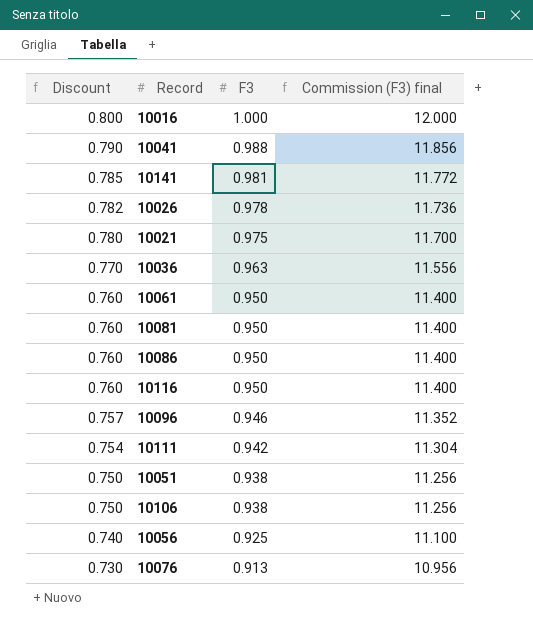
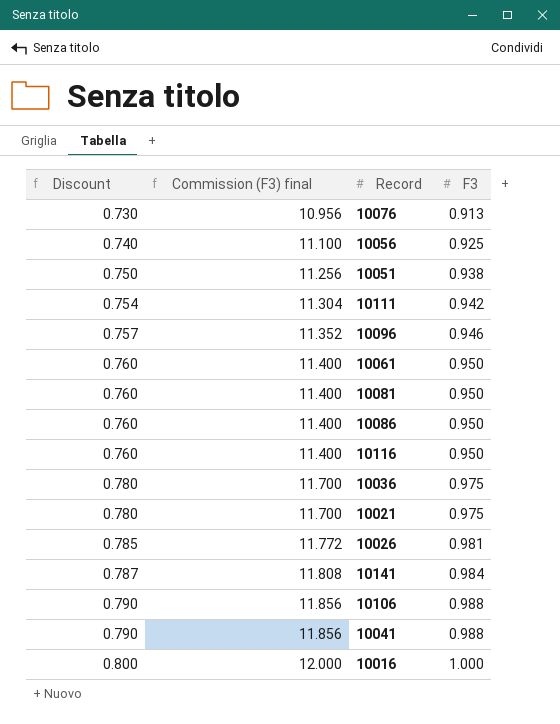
row order: Discount descending -> Discount ascending
column Commission (F3) final | position: 4 -> 2
10036 | Discount: 0.770 -> 0.780
10036 | Commission (F3) final: 11.556 -> 11.700
10036 | F3: 0.963 -> 0.975
10026 | Discount: 0.782 -> 0.785
10026 | Commission (F3) final: 11.736 -> 11.772
10026 | F3: 0.978 -> 0.981
10141 | Discount: 0.785 -> 0.787
10141 | Commission (F3) final: 11.772 -> 11.808
10141 | F3: 0.981 -> 0.984
10106 | Discount: 0.750 -> 0.790
10106 | Commission (F3) final: 11.256 -> 11.856
10106 | F3: 0.938 -> 0.988

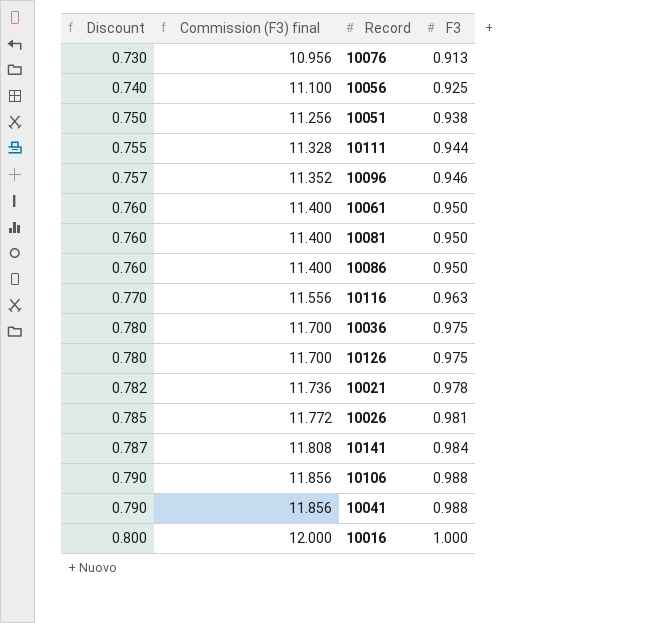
10111 | Discount: 0.754 -> 0.755
10111 | Commission (F3) final: 11.304 -> 11.328
10111 | F3: 0.942 -> 0.944
10116 | Discount: 0.760 -> 0.770
10116 | Commission (F3) final: 11.400 -> 11.556
10116 | F3: 0.950 -> 0.963
row 10126: none -> 0.780 | 11.700 | 0.975
10021 | Discount: 0.780 -> 0.782
10021 | Commission (F3) final: 11.700 -> 11.736
10021 | F3: 0.975 -> 0.978

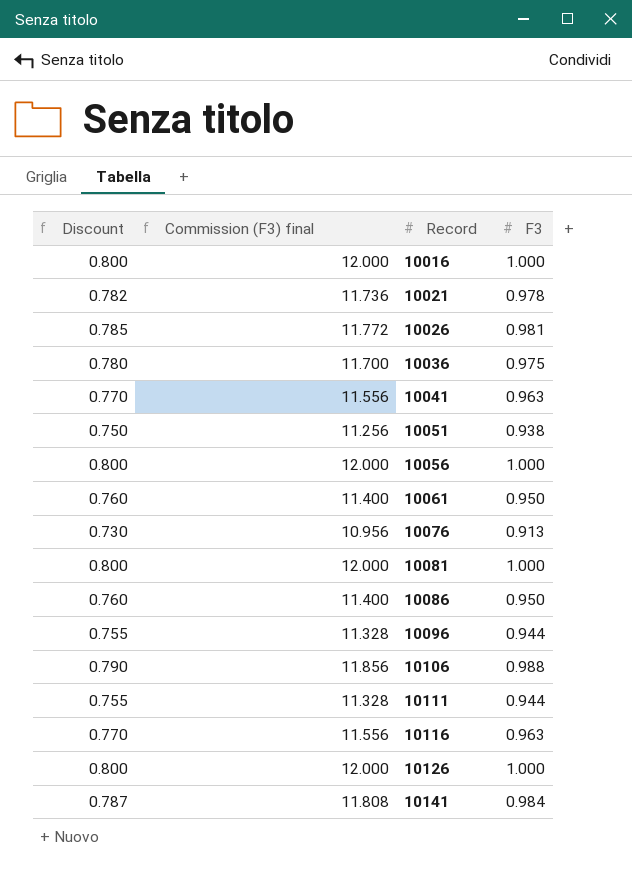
row order: Discount ascending -> Record ascending
10041 | Discount: 0.790 -> 0.770
10041 | Commission (F3) final: 11.856 -> 11.556
10041 | F3: 0.988 -> 0.963
10056 | Discount: 0.740 -> 0.800
10056 | Commission (F3) final: 11.100 -> 12.000
10056 | F3: 0.925 -> 1.000
10081 | Discount: 0.760 -> 0.800
10081 | Commission (F3) final: 11.400 -> 12.000
10081 | F3: 0.950 -> 1.000
10096 | Discount: 0.757 -> 0.755
10096 | Commission (F3) final: 11.352 -> 11.328
10096 | F3: 0.946 -> 0.944
10126 | Discount: 0.780 -> 0.800
10126 | Commission (F3) final: 11.700 -> 12.000
10126 | F3: 0.975 -> 1.000

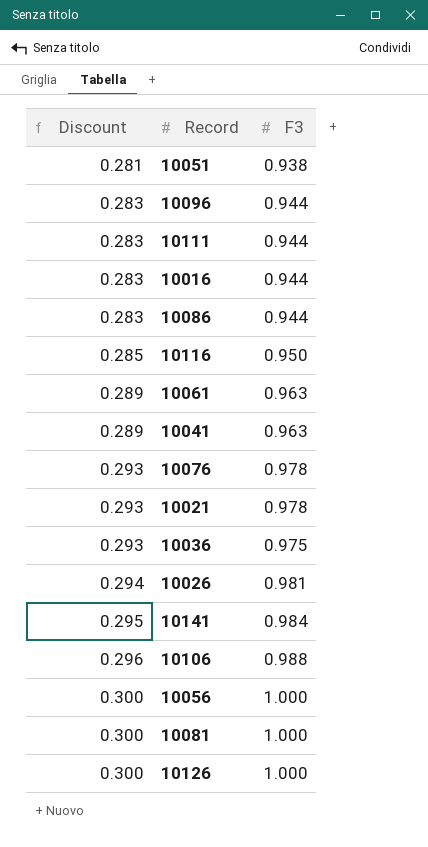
row order: Record ascending -> Discount ascending
column Commission (F3) final | formula: [F3] * 12 -> none
column Discount | formula: [F3] * 0.8 -> [F3] * 0.3
10016 | F3: 1.000 -> 0.944
10086 | F3: 0.950 -> 0.944
10116 | F3: 0.963 -> 0.950
10061 | F3: 0.950 -> 0.963
10076 | F3: 0.913 -> 0.978

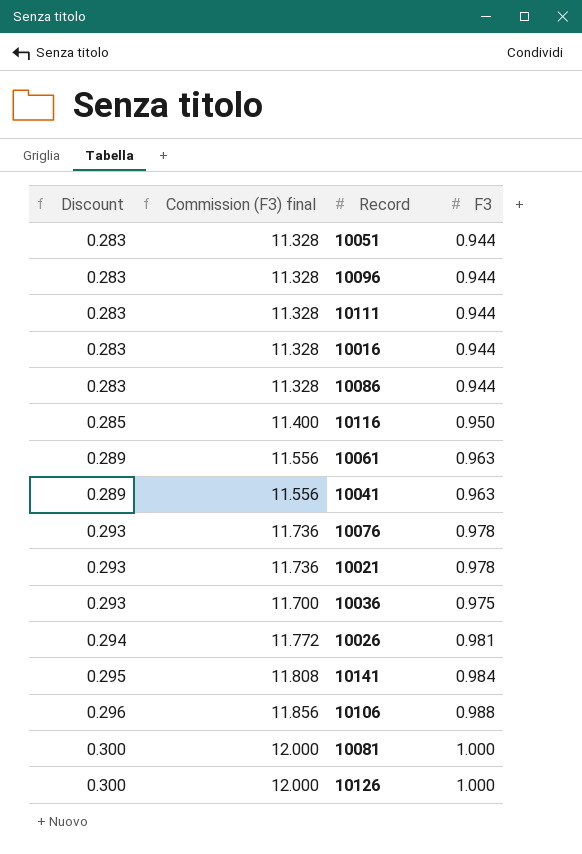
column Commission (F3) final | formula: none -> [F3] * 12
row 10056: 0.300 | 1.000 -> none
10051 | Discount: 0.281 -> 0.283
10051 | F3: 0.938 -> 0.944

